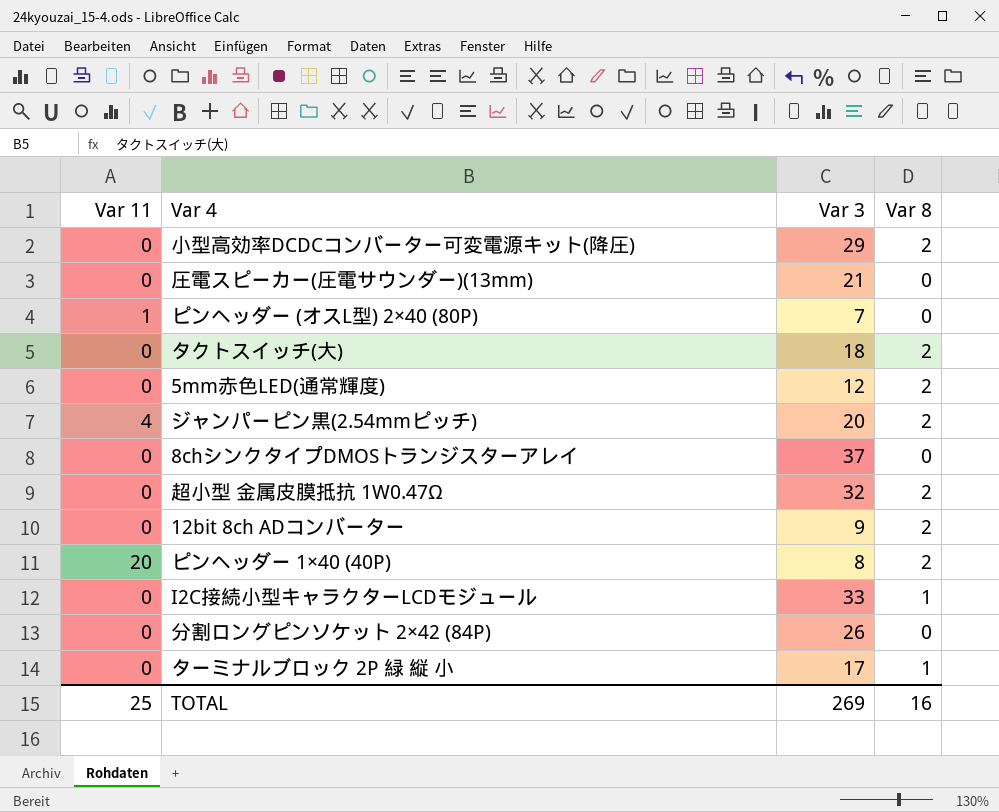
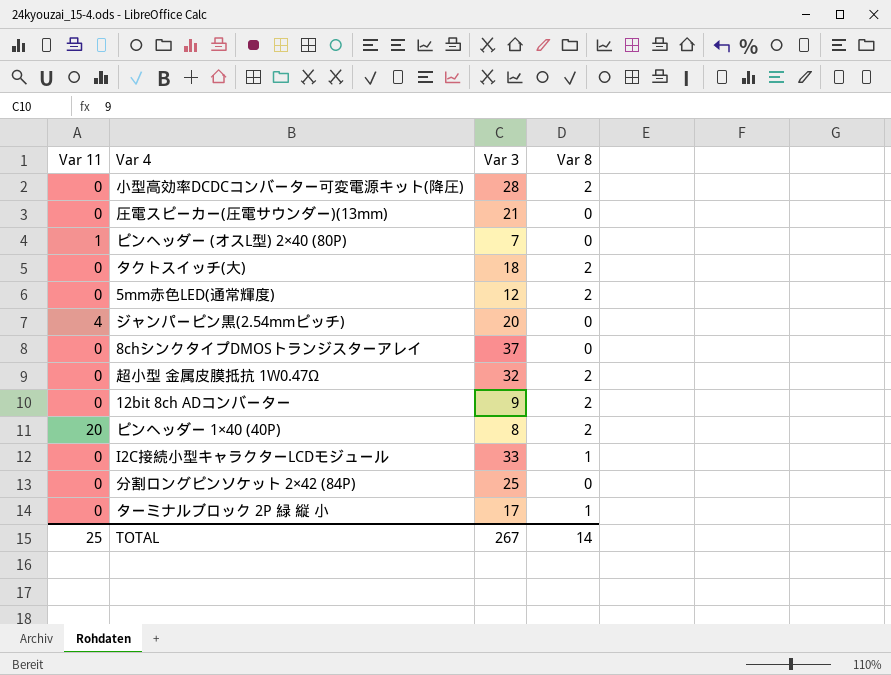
小型高効率DCDCコンバーター可変電源キット(降圧) | Var 3: 29 -> 28
ジャンパーピン黒(2.54mmピッチ) | Var 8: 2 -> 0
分割ロングピンソケット 2×42 (84P) | Var 3: 26 -> 25
TOTAL | Var 3: 269 -> 267
TOTAL | Var 8: 16 -> 14

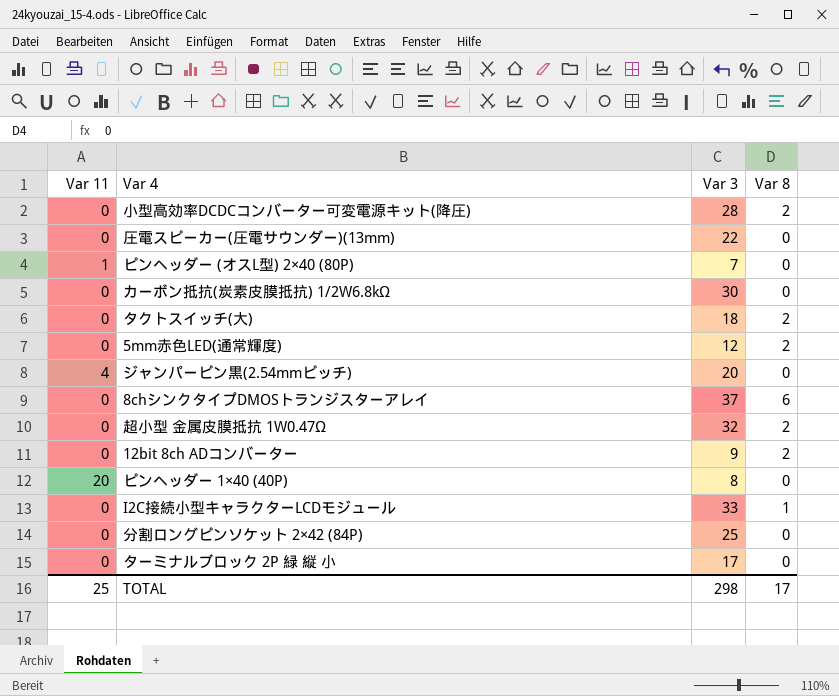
圧電スピーカー(圧電サウンダー)(13mm) | Var 3: 21 -> 22
row カーボン抵抗(炭素皮膜抵抗) 1/2W6.8kΩ: none -> 0 | 30 | 0
8chシンクタイプDMOSトランジスターアレイ | Var 8: 0 -> 6
ピンヘッダー 1×40 (40P) | Var 8: 2 -> 0
ターミナルブロック 2P 緑 縦 小 | Var 8: 1 -> 0
TOTAL | Var 3: 267 -> 298
TOTAL | Var 8: 14 -> 17

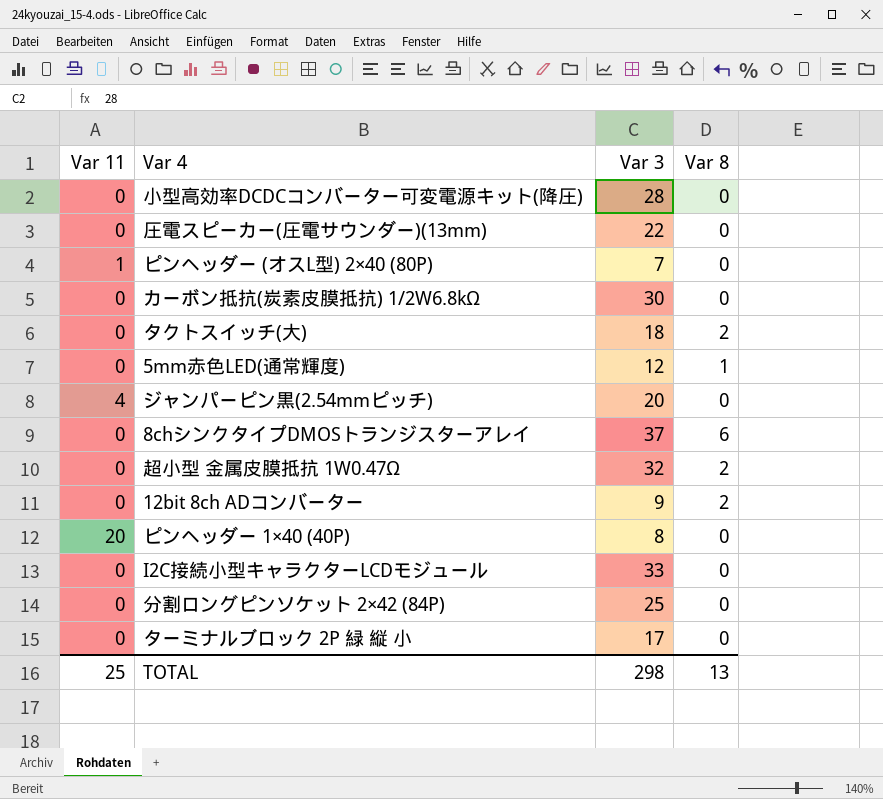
小型高効率DCDCコンバーター可変電源キット(降圧) | Var 8: 2 -> 0
5mm赤色LED(通常輝度) | Var 8: 2 -> 1
I2C接続小型キャラクターLCDモジュール | Var 8: 1 -> 0
TOTAL | Var 8: 17 -> 13

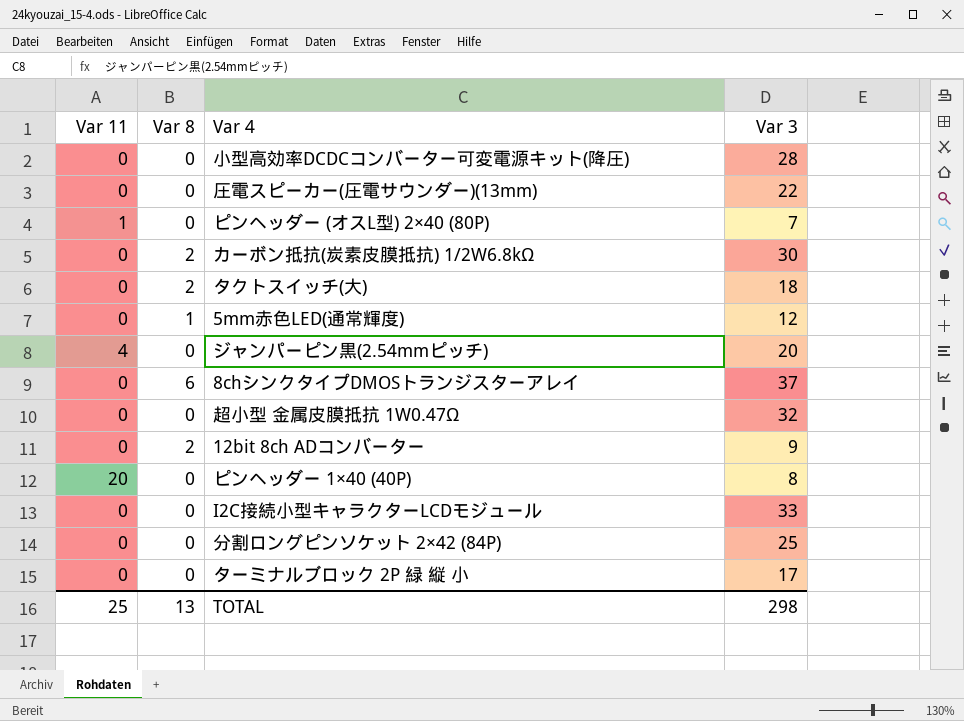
column Var 8 | position: 4 -> 2
カーボン抵抗(炭素皮膜抵抗) 1/2W6.8kΩ | Var 8: 0 -> 2
超小型 金属皮膜抵抗 1W0.47Ω | Var 8: 2 -> 0

